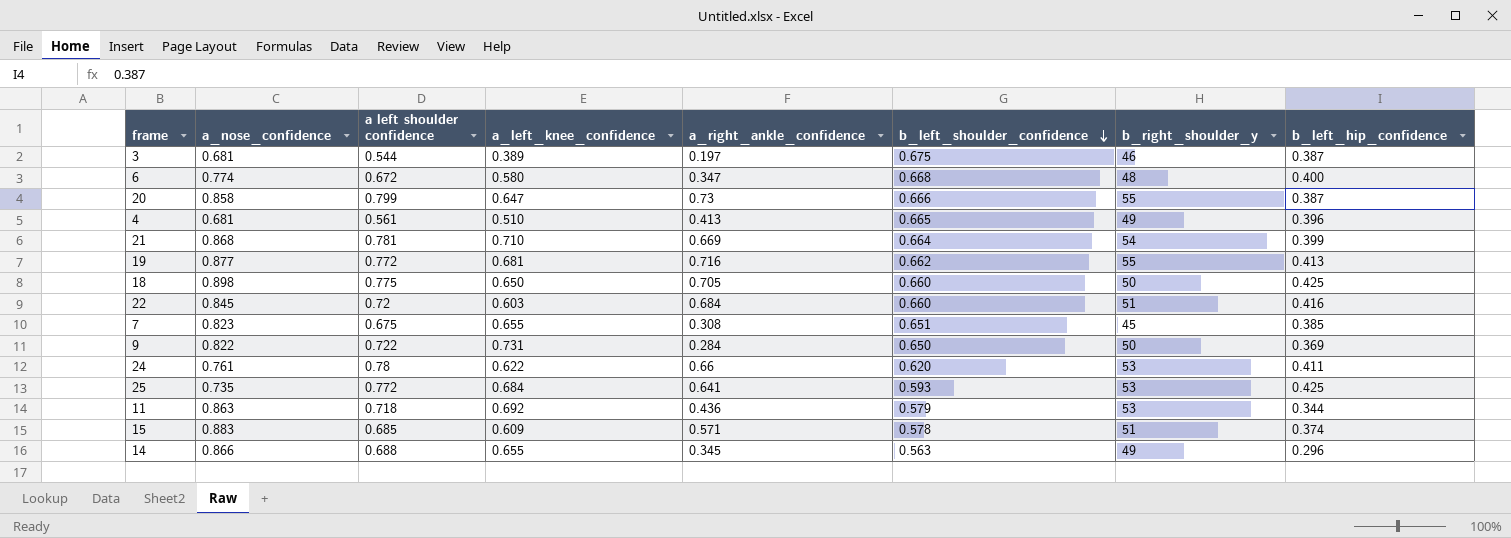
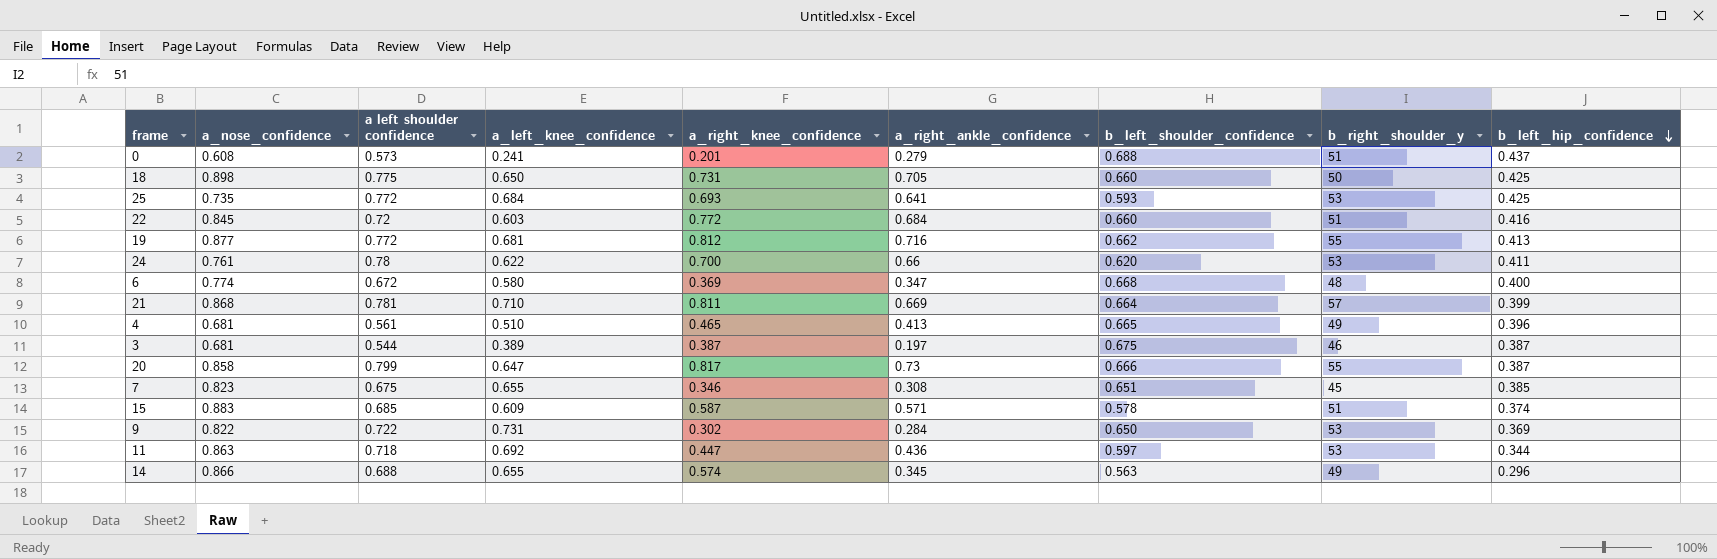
row order: b_left_shoulder_confidence descending -> b_left_hip_confidence descending
column a_right_knee_confidence | position: none -> 5
row 0: none -> 0.608 | 0.573 | 0.241 | 0.201 | 0.279 | 0.688 | 51 | 0.437
21 | b_right_shoulder_y: 54 -> 57
9 | b_right_shoulder_y: 50 -> 53
11 | b_left_shoulder_confidence: 0.579 -> 0.597

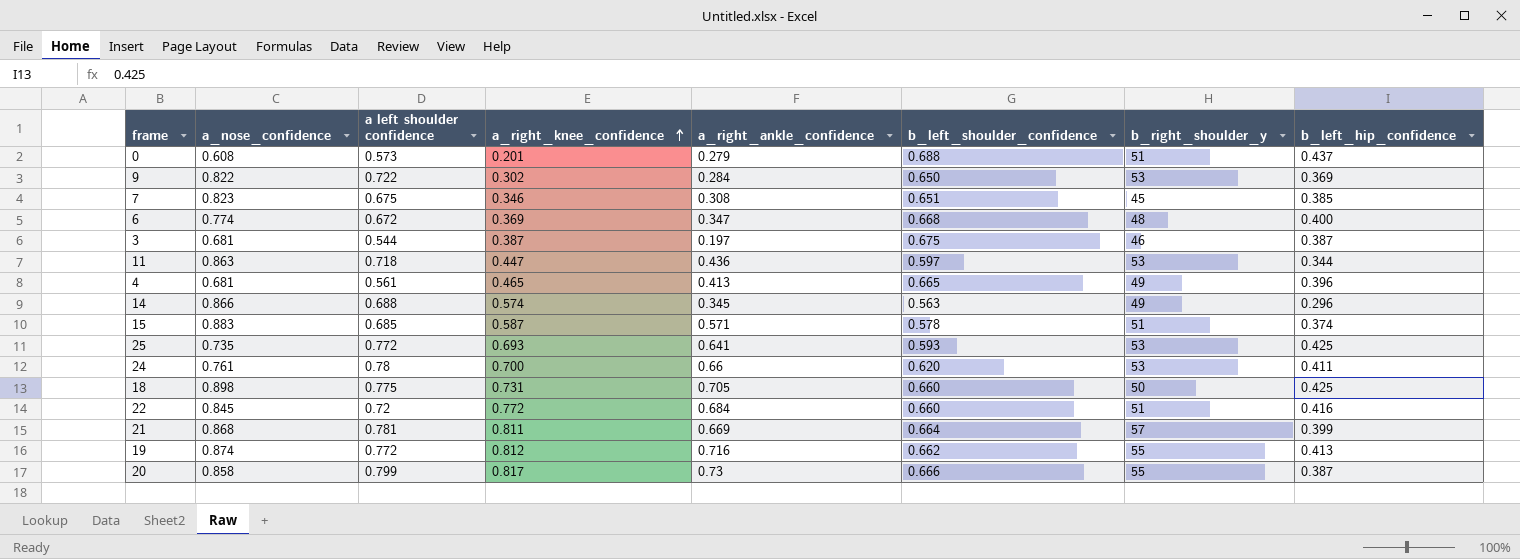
row order: b_left_hip_confidence descending -> a_right_knee_confidence ascending
column a_left_knee_confidence | position: 4 -> none
19 | a_nose_confidence: 0.877 -> 0.874

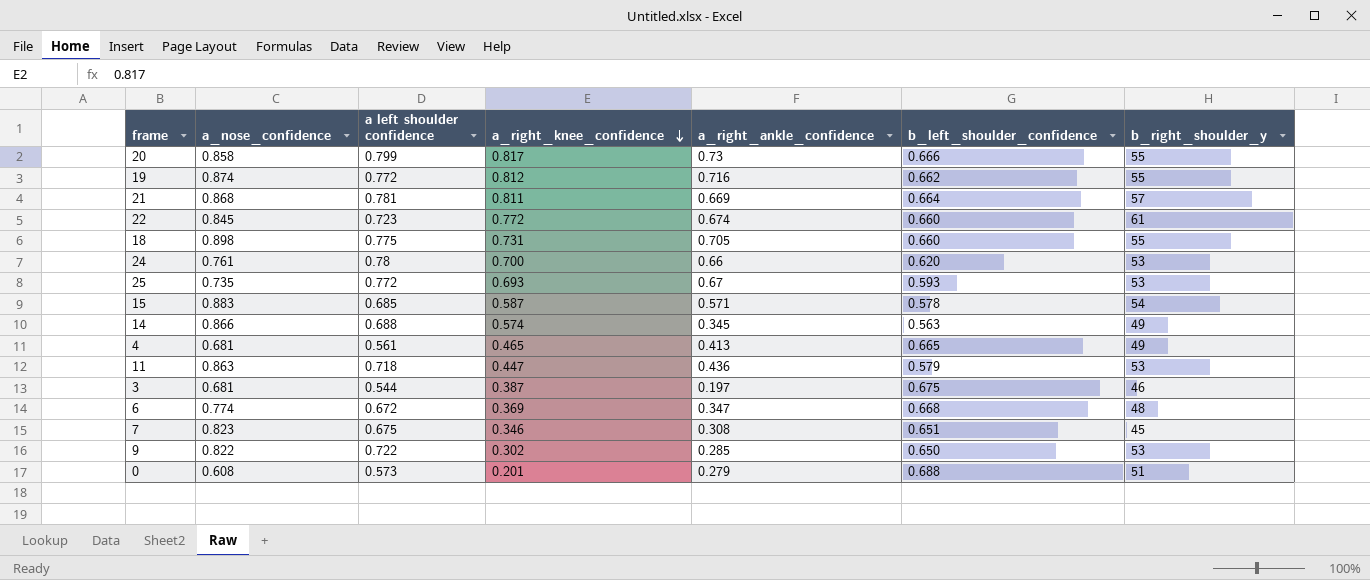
row order: a_right_knee_confidence ascending -> a_right_knee_confidence descending
column b_left_hip_confidence | position: 8 -> none
22 | a left shoulder confidence: 0.72 -> 0.723
22 | a_right_ankle_confidence: 0.684 -> 0.674
22 | b_right_shoulder_y: 51 -> 61
18 | b_right_shoulder_y: 50 -> 55
25 | a_right_ankle_confidence: 0.641 -> 0.67
15 | b_right_shoulder_y: 51 -> 54
11 | b_left_shoulder_confidence: 0.597 -> 0.579
9 | a_right_ankle_confidence: 0.284 -> 0.285

